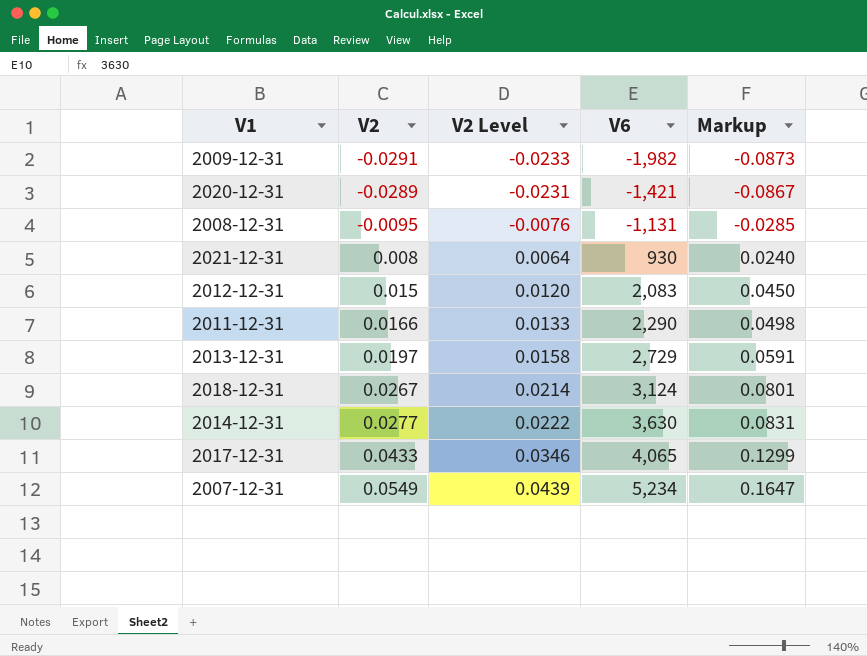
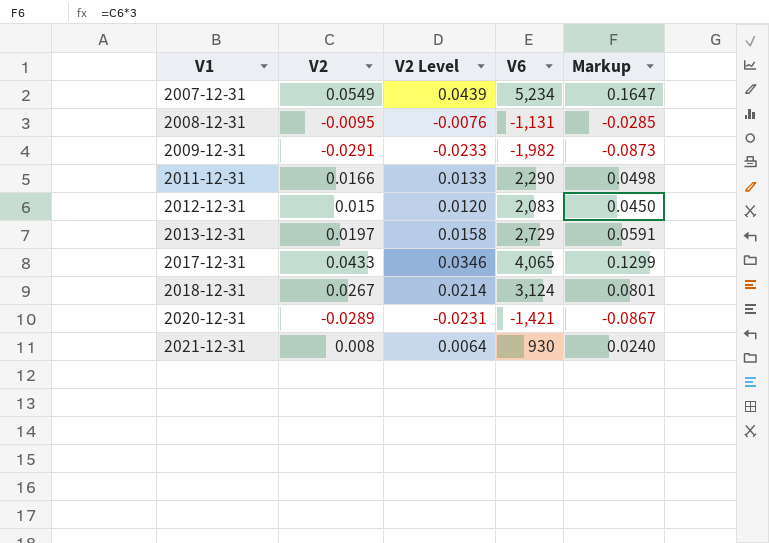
row order: V2 ascending -> V1 ascending
row 2014-12-31: 0.0277 | 0.0222 | 3,630 | 0.0831 -> none

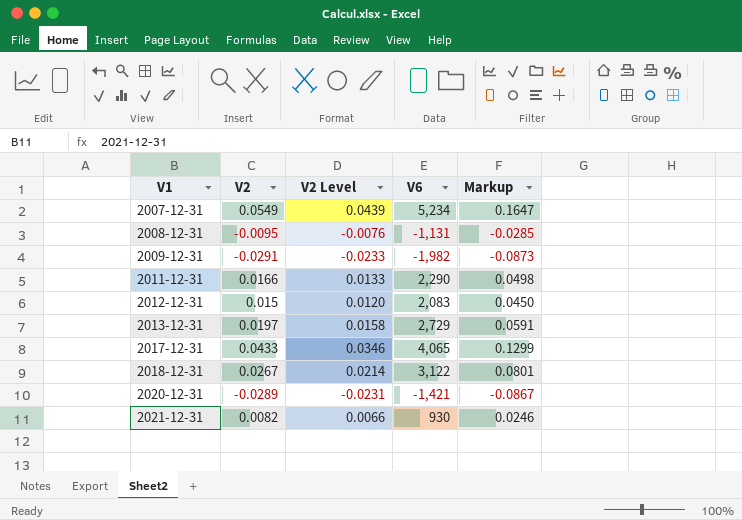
2018-12-31 | V6: 3,124 -> 3,122
2021-12-31 | V2: 0.008 -> 0.0082
2021-12-31 | V2 Level: 0.0064 -> 0.0066
2021-12-31 | Markup: 0.0240 -> 0.0246

